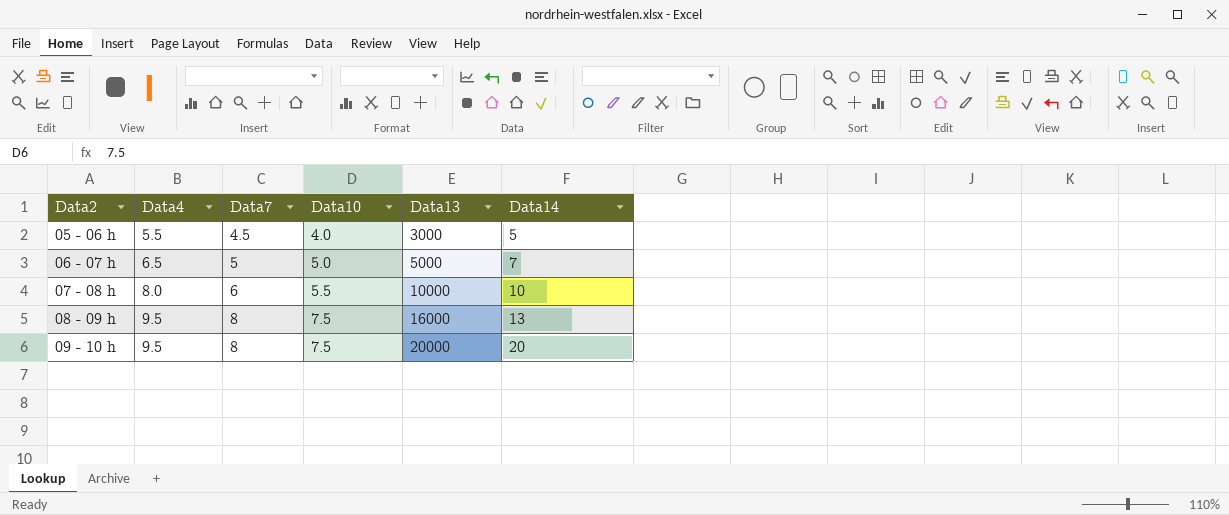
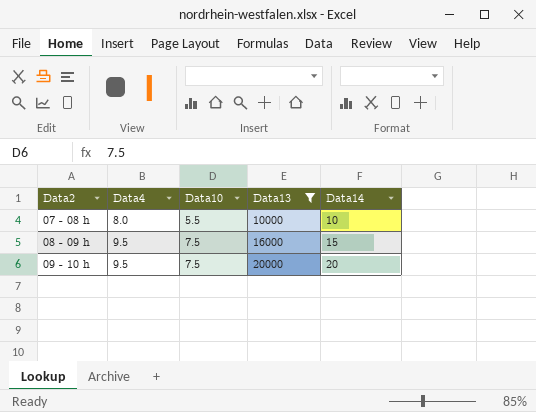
filter: none -> Data13 >= 10000
column Data7 | position: 3 -> none
08 - 09 h | Data14: 13 -> 15

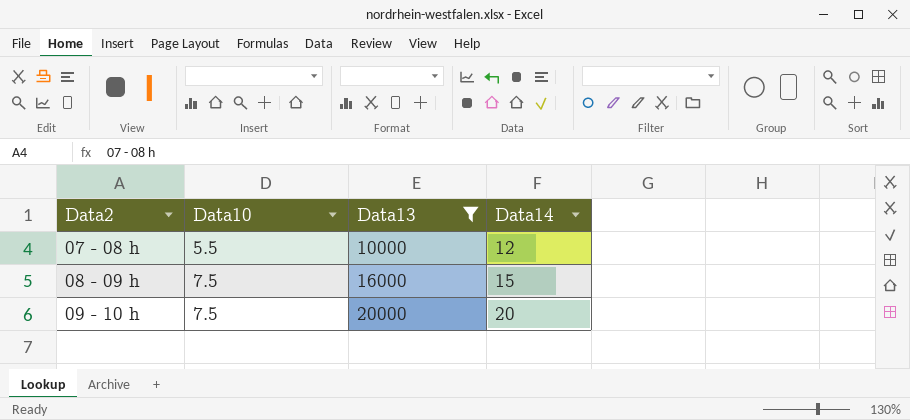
column Data4 | position: 2 -> none
07 - 08 h | Data14: 10 -> 12

